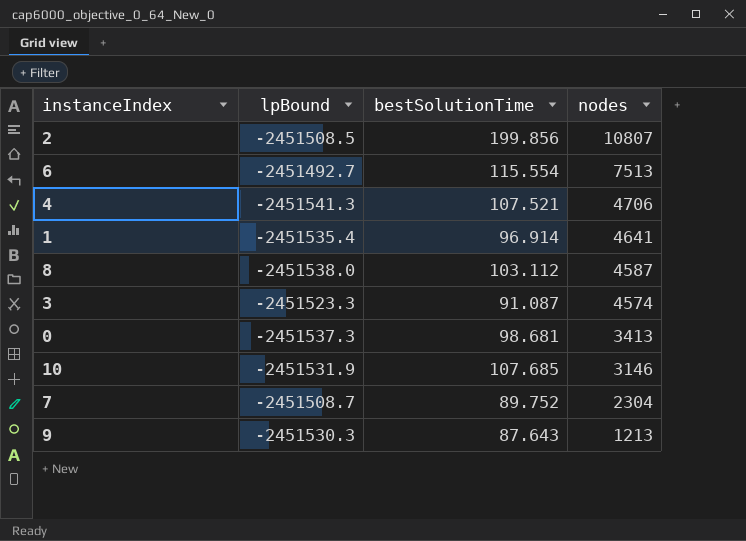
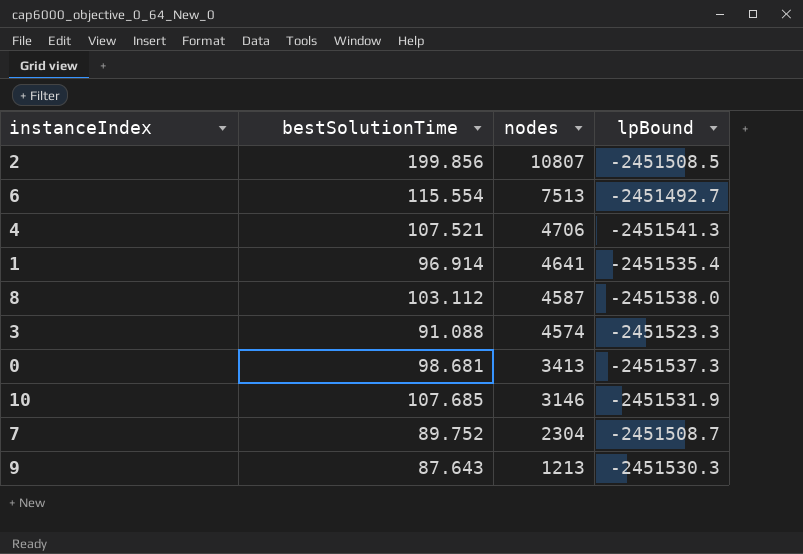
column lpBound | position: 2 -> 4
3 | bestSolutionTime: 91.087 -> 91.088

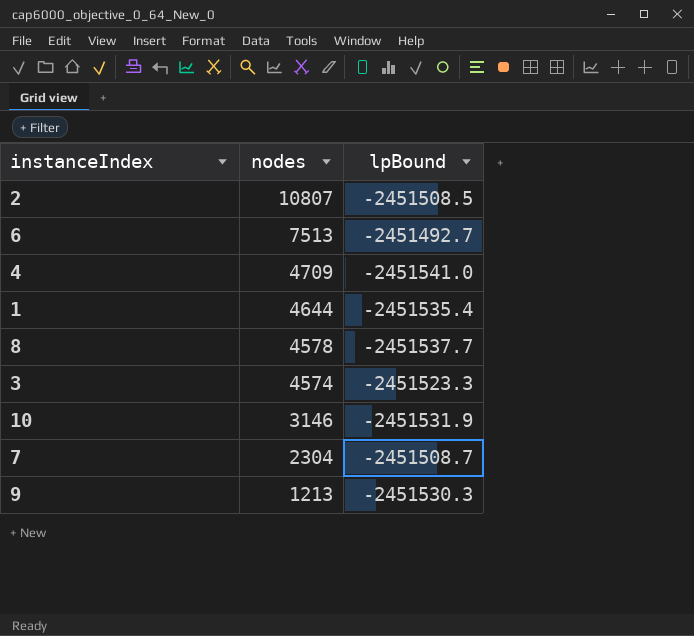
column bestSolutionTime | position: 2 -> none
row 0: 98.681 | 3413 | -2451537.3 -> none
4 | nodes: 4706 -> 4709
4 | lpBound: -2451541.3 -> -2451541.0
1 | nodes: 4641 -> 4644
8 | nodes: 4587 -> 4578
8 | lpBound: -2451538.0 -> -2451537.7

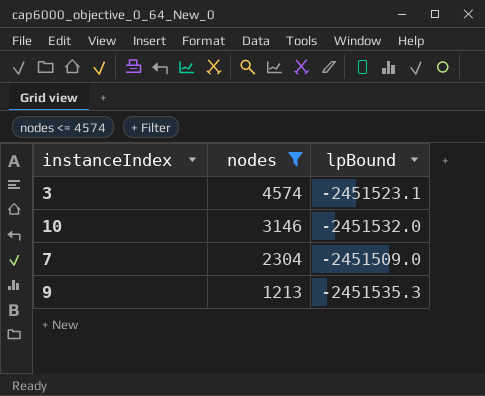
filter: none -> nodes <= 4574
3 | lpBound: -2451523.3 -> -2451523.1
10 | lpBound: -2451531.9 -> -2451532.0
7 | lpBound: -2451508.7 -> -2451509.0
9 | lpBound: -2451530.3 -> -2451535.3

